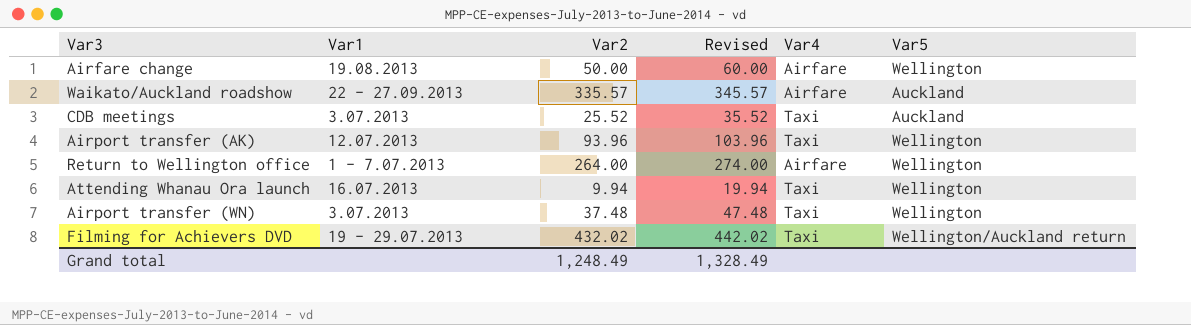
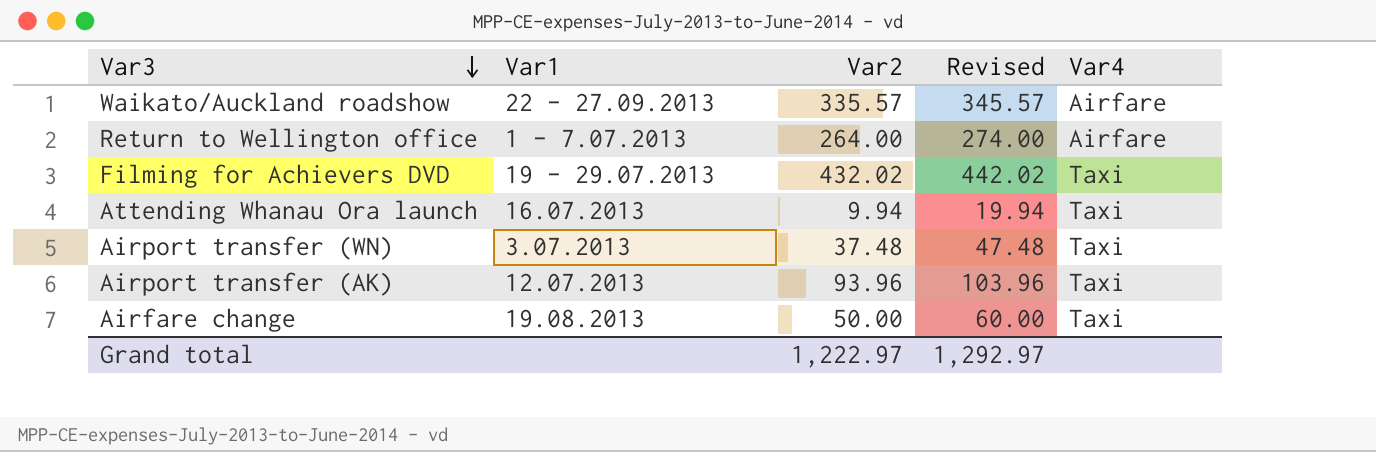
row order: none -> Var3 descending
column Var5 | position: 6 -> none
row CDB meetings: 3.07.2013 | 25.52 | 35.52 | Taxi | Auckland -> none
Airfare change | Var4: Airfare -> Taxi
Grand total | Var2: 1,248.49 -> 1,222.97
Grand total | Revised: 1,328.49 -> 1,292.97

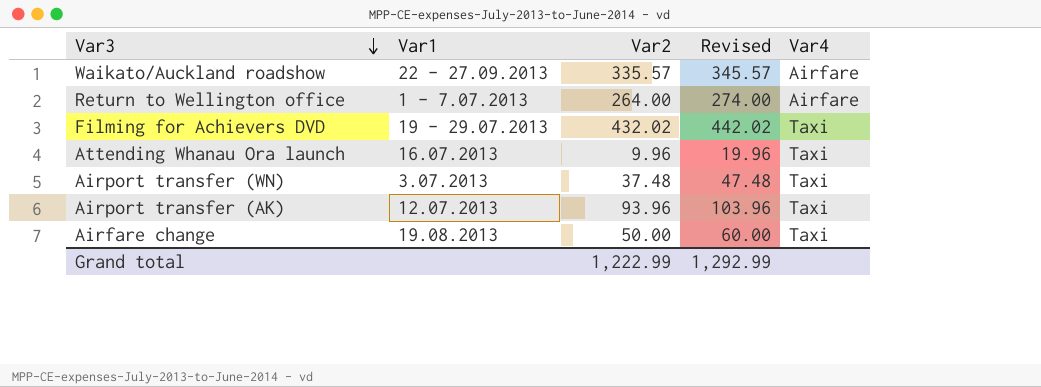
Attending Whanau Ora launch | Var2: 9.94 -> 9.96
Attending Whanau Ora launch | Revised: 19.94 -> 19.96
Grand total | Var2: 1,222.97 -> 1,222.99
Grand total | Revised: 1,292.97 -> 1,292.99

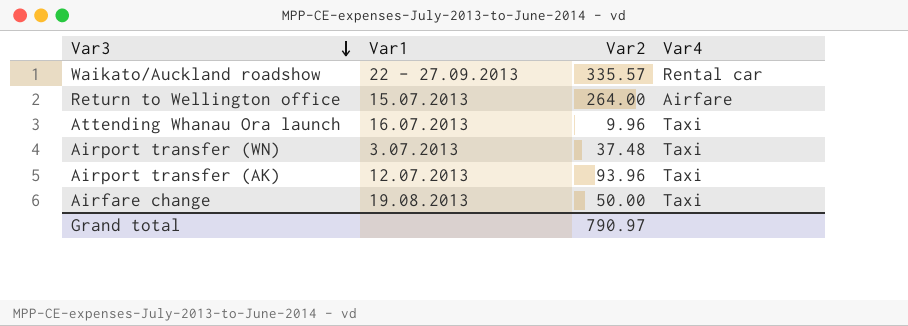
column Revised | formula: [Var2] + 10 -> none
row Filming for Achievers DVD: 19 - 29.07.2013 | 432.02 | 442.02 | Taxi -> none
Waikato/Auckland roadshow | Var4: Airfare -> Rental car
Return to Wellington office | Var1: 1 - 7.07.2013 -> 15.07.2013
Grand total | Var2: 1,222.99 -> 790.97

